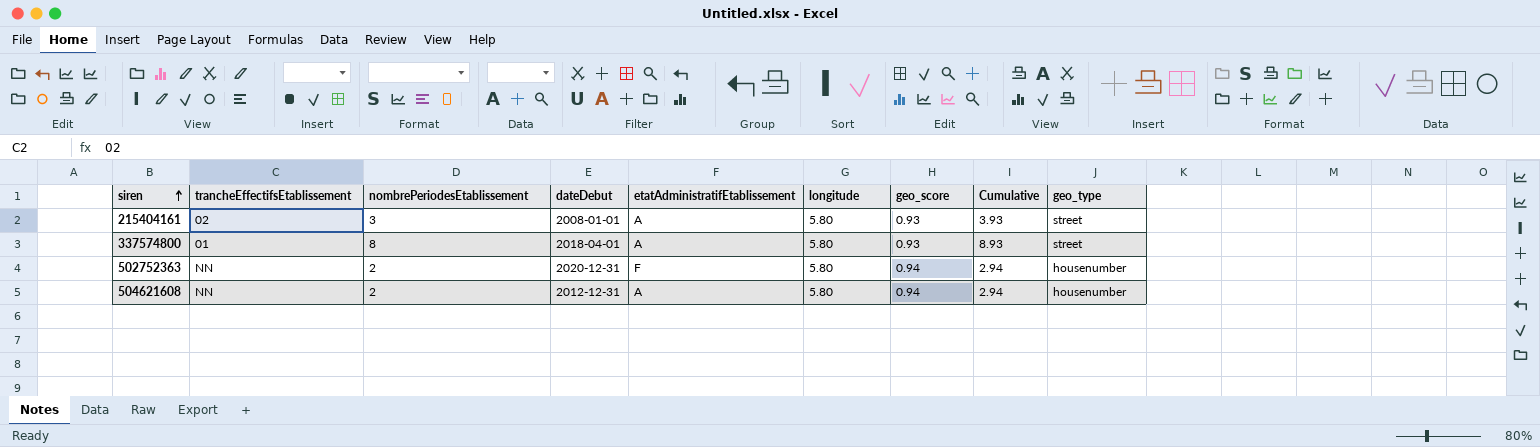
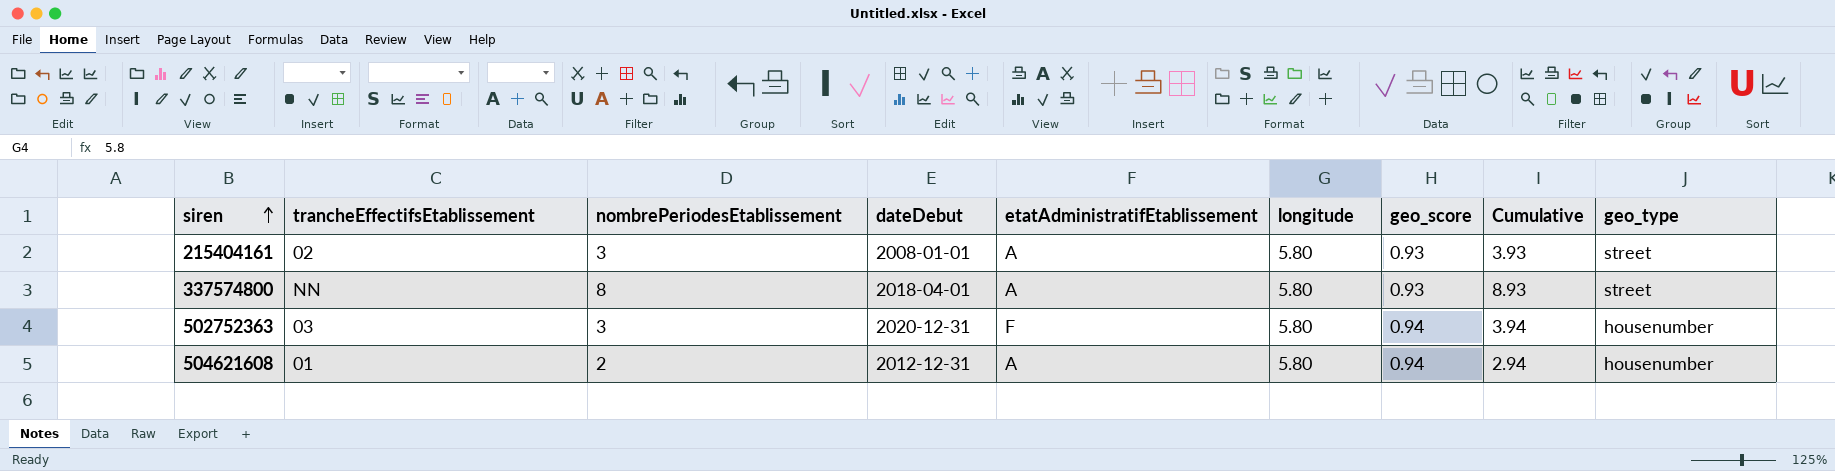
337574800 | trancheEffectifsEtablissement: 01 -> NN
502752363 | trancheEffectifsEtablissement: NN -> 03
502752363 | nombrePeriodesEtablissement: 2 -> 3
502752363 | Cumulative: 2.94 -> 3.94
504621608 | trancheEffectifsEtablissement: NN -> 01

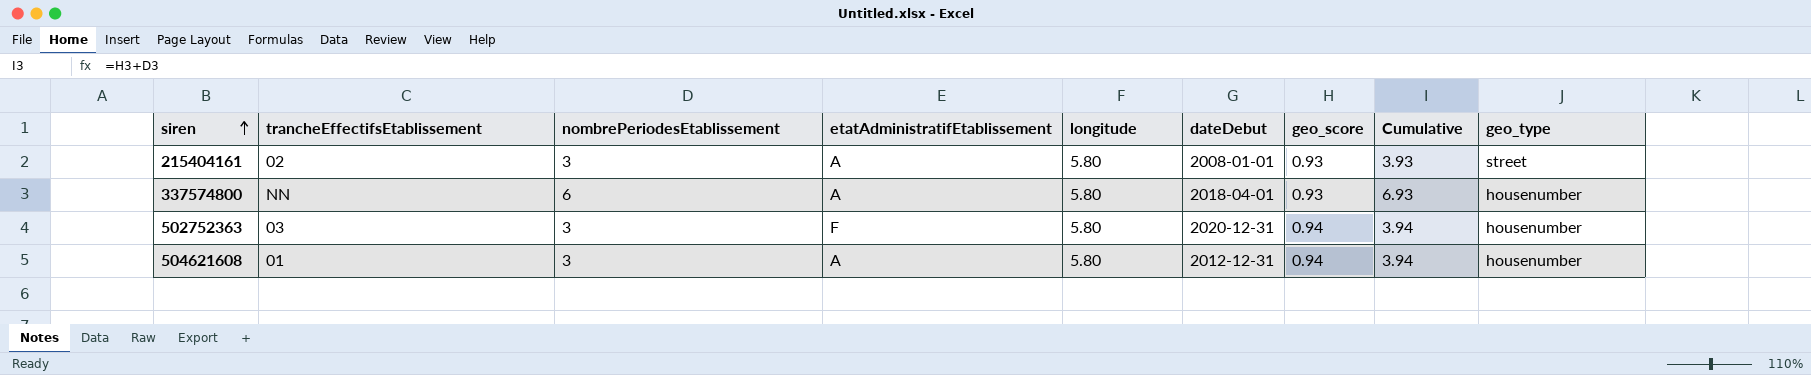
column dateDebut | position: 4 -> 6
337574800 | nombrePeriodesEtablissement: 8 -> 6
337574800 | Cumulative: 8.93 -> 6.93
337574800 | geo_type: street -> housenumber
504621608 | nombrePeriodesEtablissement: 2 -> 3
504621608 | Cumulative: 2.94 -> 3.94

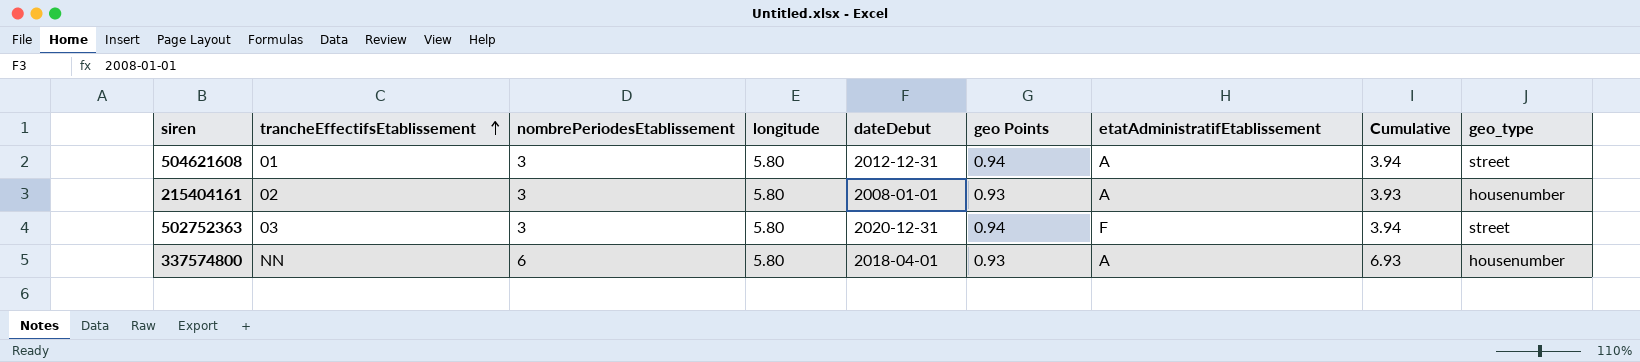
row order: siren ascending -> trancheEffectifsEtablissement ascending
column name: geo_score -> geo Points
column etatAdministratifEtablissement | position: 4 -> 7
504621608 | geo_type: housenumber -> street
215404161 | geo_type: street -> housenumber
502752363 | geo_type: housenumber -> street

